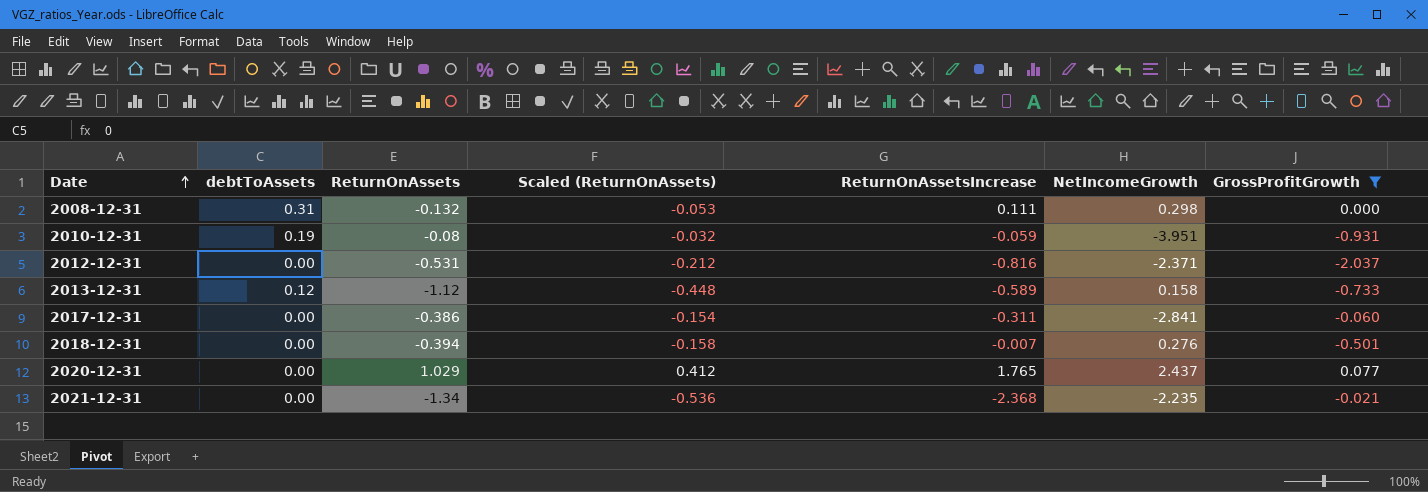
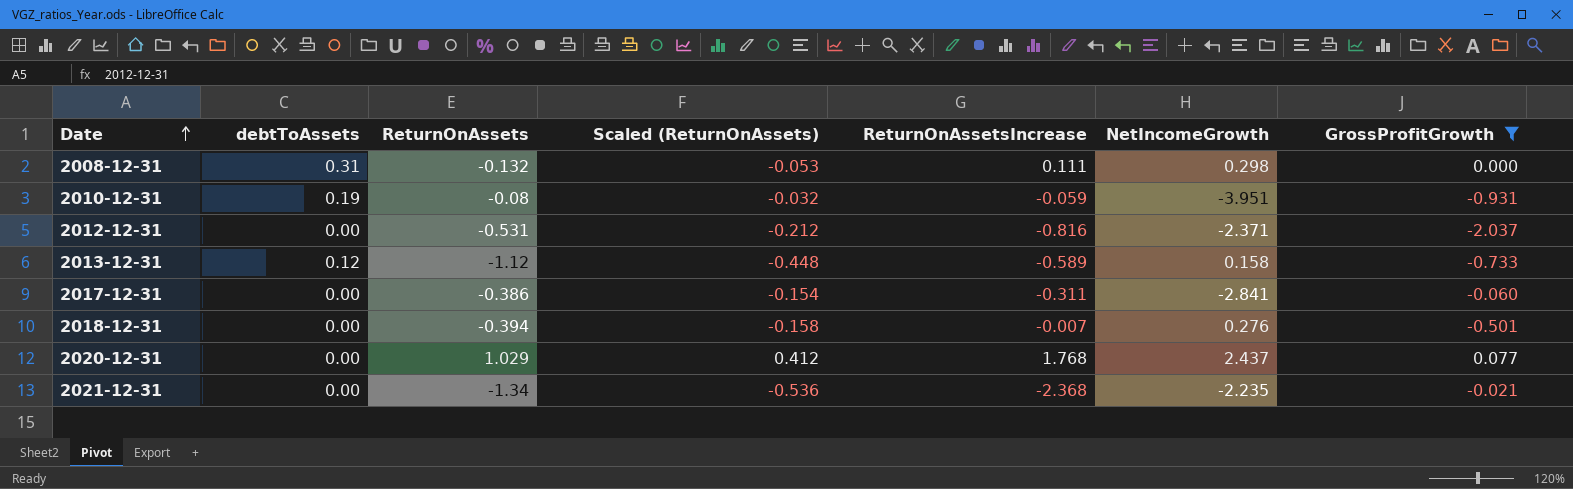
2020-12-31 | ReturnOnAssetsIncrease: 1.765 -> 1.768

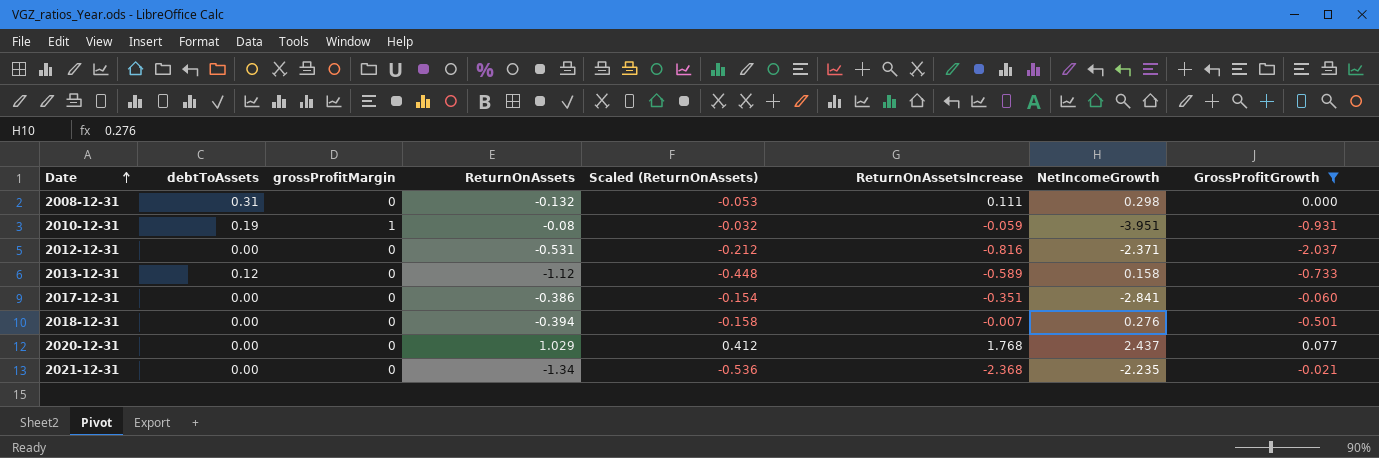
column grossProfitMargin | position: none -> 3
2017-12-31 | ReturnOnAssetsIncrease: -0.311 -> -0.351

